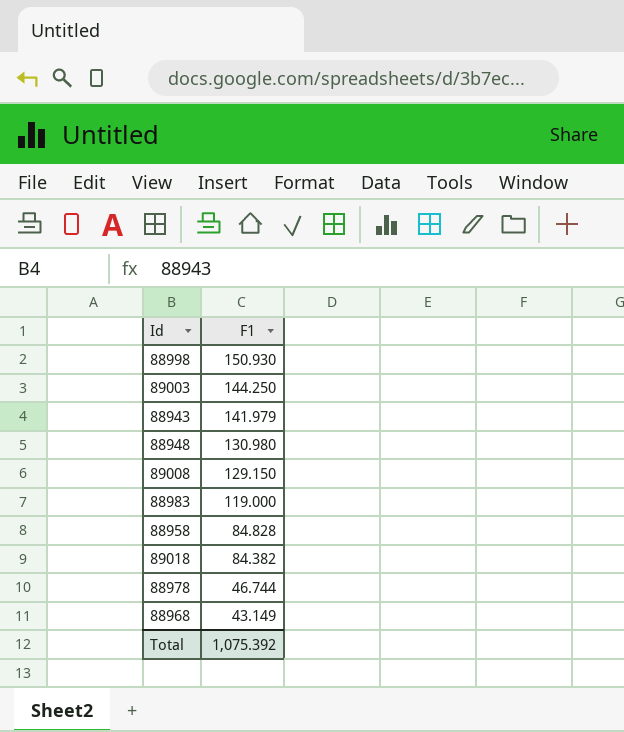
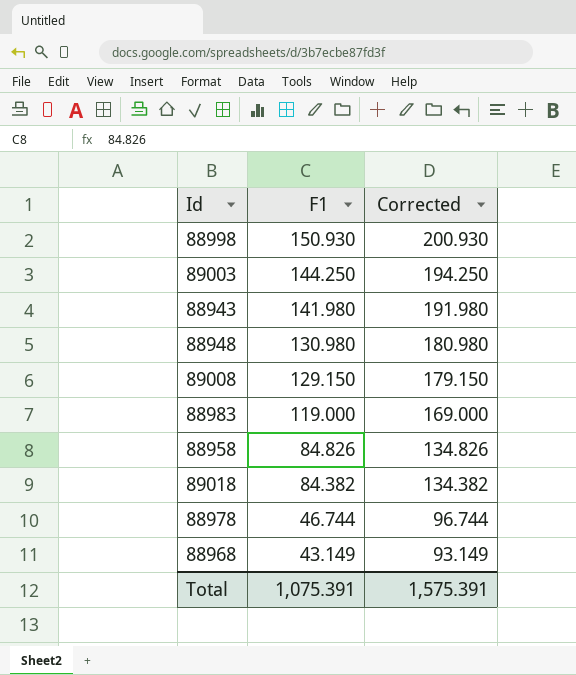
column Corrected | formula: none -> [F1] + 50
88943 | F1: 141.979 -> 141.980
88958 | F1: 84.828 -> 84.826
Total | F1: 1,075.392 -> 1,075.391

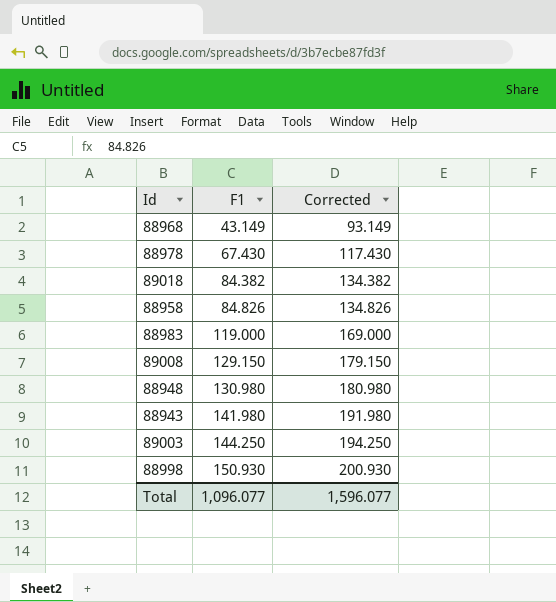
row order: F1 descending -> F1 ascending
88978 | F1: 46.744 -> 67.430
88978 | Corrected: 96.744 -> 117.430
Total | F1: 1,075.391 -> 1,096.077
Total | Corrected: 1,575.391 -> 1,596.077

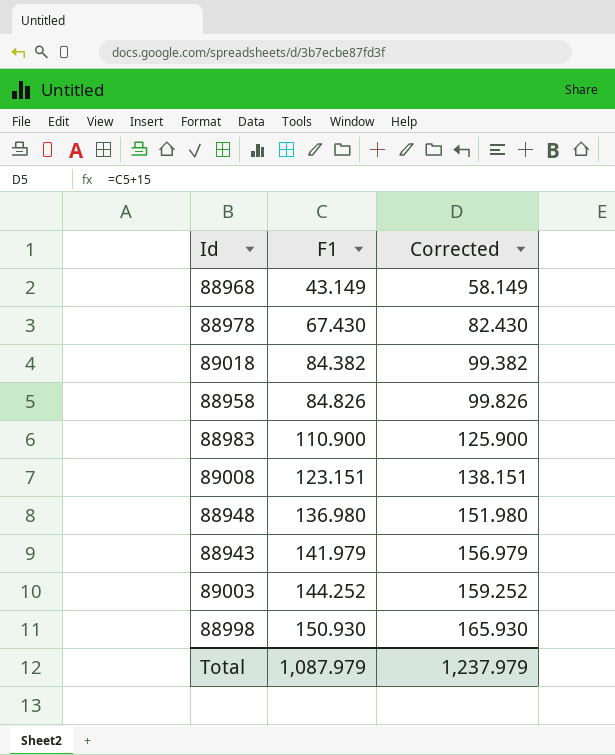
column Corrected | formula: [F1] + 50 -> [F1] + 15
88983 | F1: 119.000 -> 110.900
89008 | F1: 129.150 -> 123.151
88948 | F1: 130.980 -> 136.980
88943 | F1: 141.980 -> 141.979
89003 | F1: 144.250 -> 144.252
Total | F1: 1,096.077 -> 1,087.979
Total | Corrected: 1,596.077 -> 1,237.979

